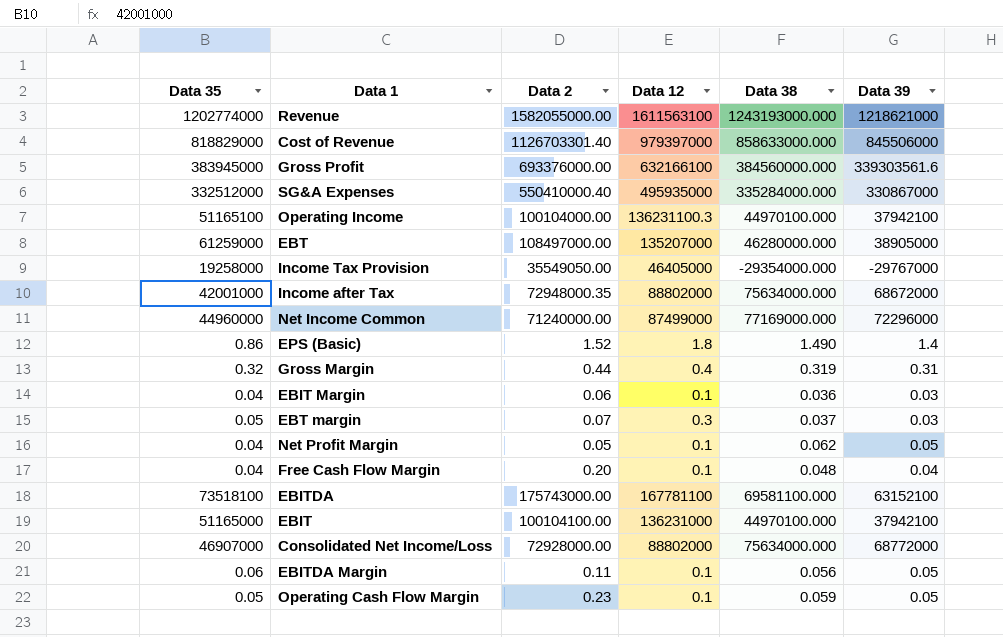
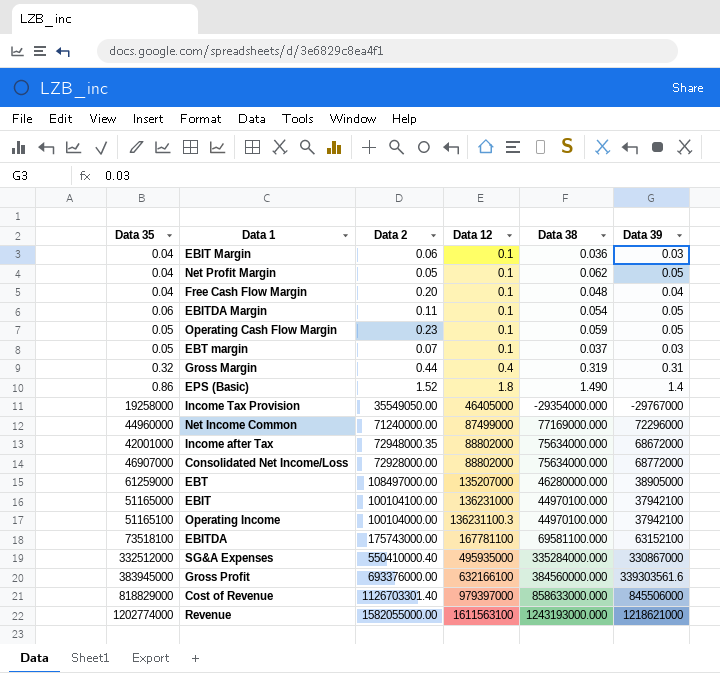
row order: none -> Data 12 ascending
EBITDA Margin | Data 38: 0.056 -> 0.054
EBT margin | Data 12: 0.3 -> 0.1

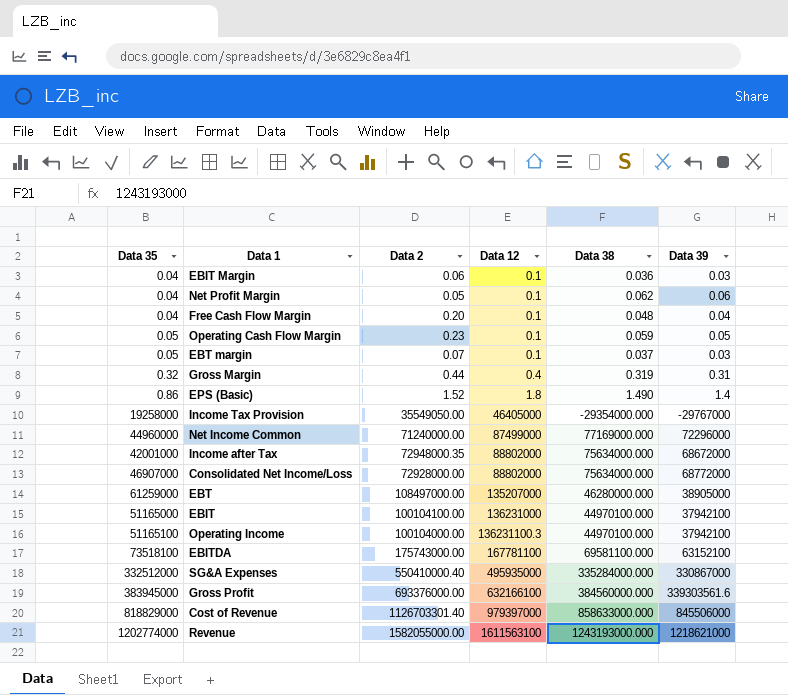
row EBITDA Margin: 0.06 | 0.11 | 0.1 | 0.054 | 0.05 -> none
Net Profit Margin | Data 39: 0.05 -> 0.06

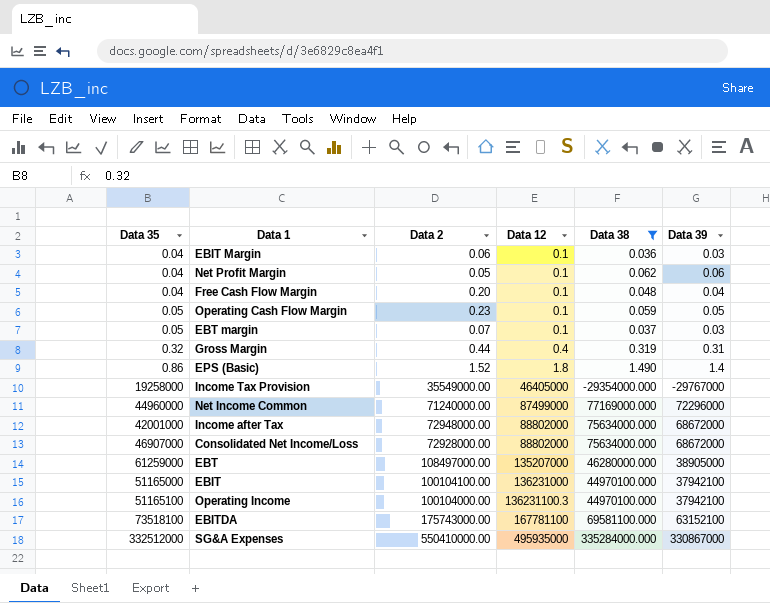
filter: none -> Data 38 <= 335284000.000
Income Tax Provision | Data 2: 35549050.00 -> 35549000.00
Income after Tax | Data 2: 72948000.35 -> 72948000.00
Consolidated Net Income/Loss | Data 39: 68772000 -> 68672000
SG&A Expenses | Data 2: 550410000.40 -> 550410000.00

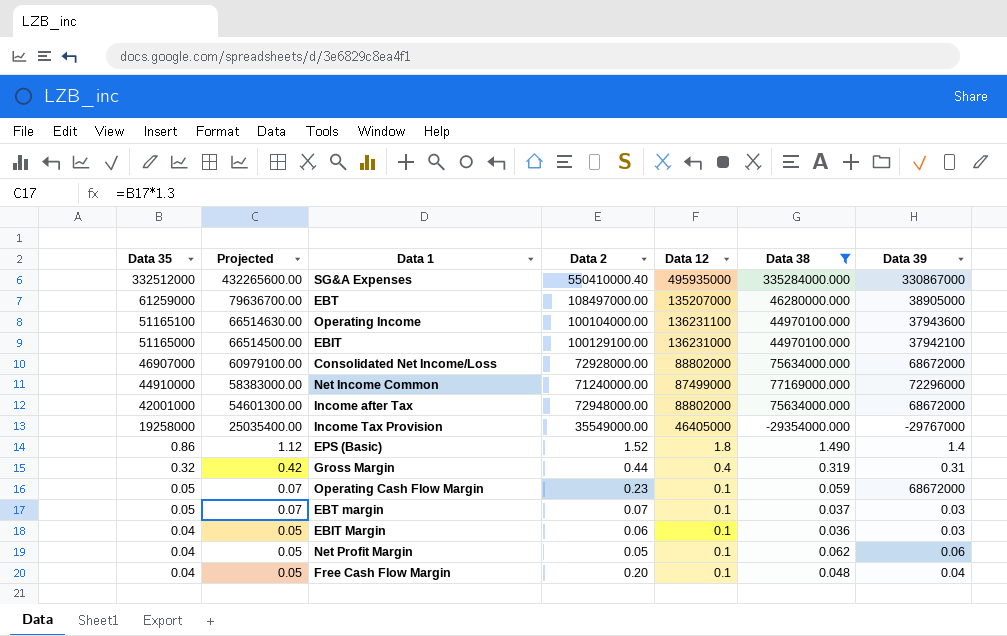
row order: Data 12 ascending -> Data 35 descending
column Projected | formula: none -> [Data 35] * 1.3
row EBITDA: 73518100 | 175743000.00 | 167781100 | 69581100.000 | 63152100 -> none
SG&A Expenses | Data 2: 550410000.00 -> 550410000.40
Operating Income | Data 12: 136231100.3 -> 136231100
Operating Income | Data 39: 37942100 -> 37943600
EBIT | Data 2: 100104100.00 -> 100129100.00
Net Income Common | Data 35: 44960000 -> 44910000
Operating Cash Flow Margin | Data 39: 0.05 -> 68672000

